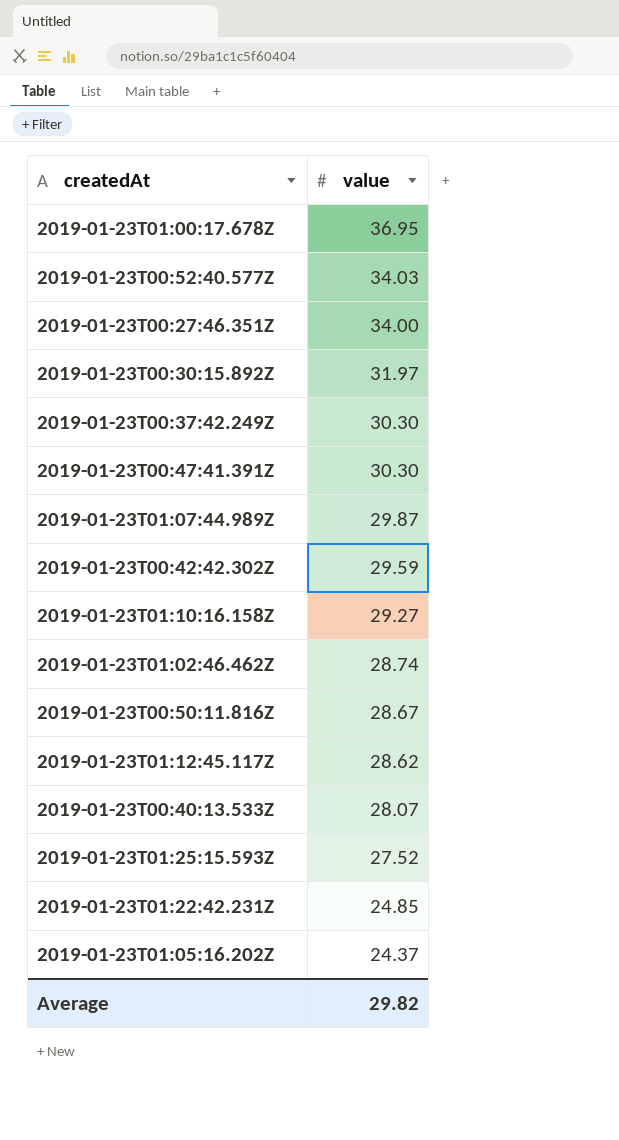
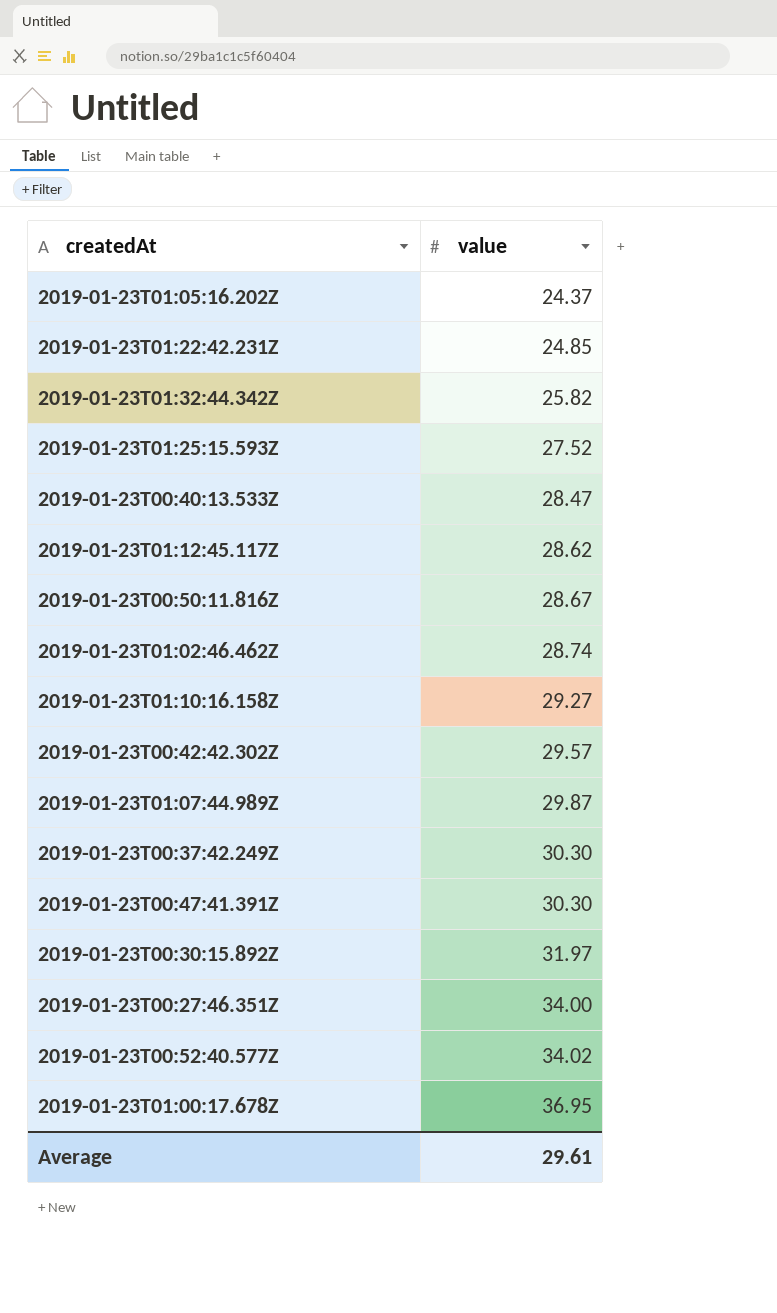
row order: value descending -> value ascending
row 2019-01-23T01:32:44.342Z: none -> 25.82
2019-01-23T00:40:13.533Z | value: 28.07 -> 28.47
2019-01-23T00:42:42.302Z | value: 29.59 -> 29.57
2019-01-23T00:52:40.577Z | value: 34.03 -> 34.02
Average | value: 29.82 -> 29.61

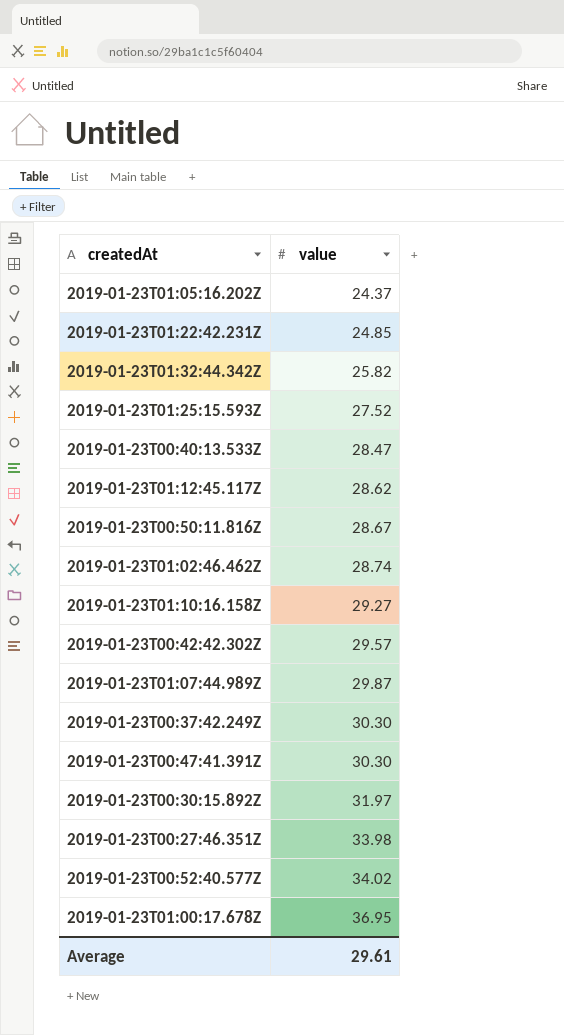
2019-01-23T00:27:46.351Z | value: 34.00 -> 33.98

